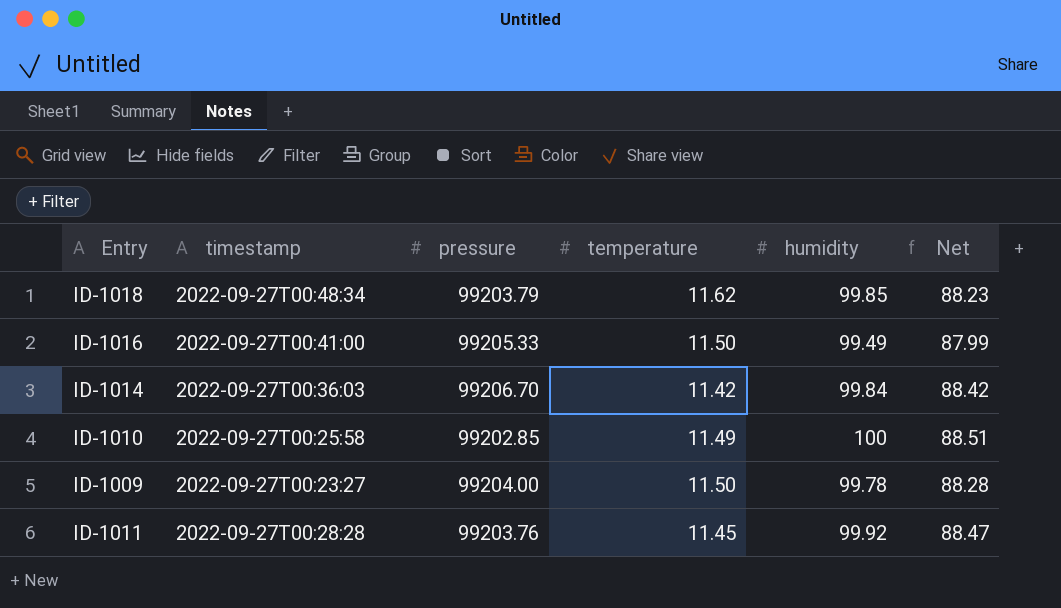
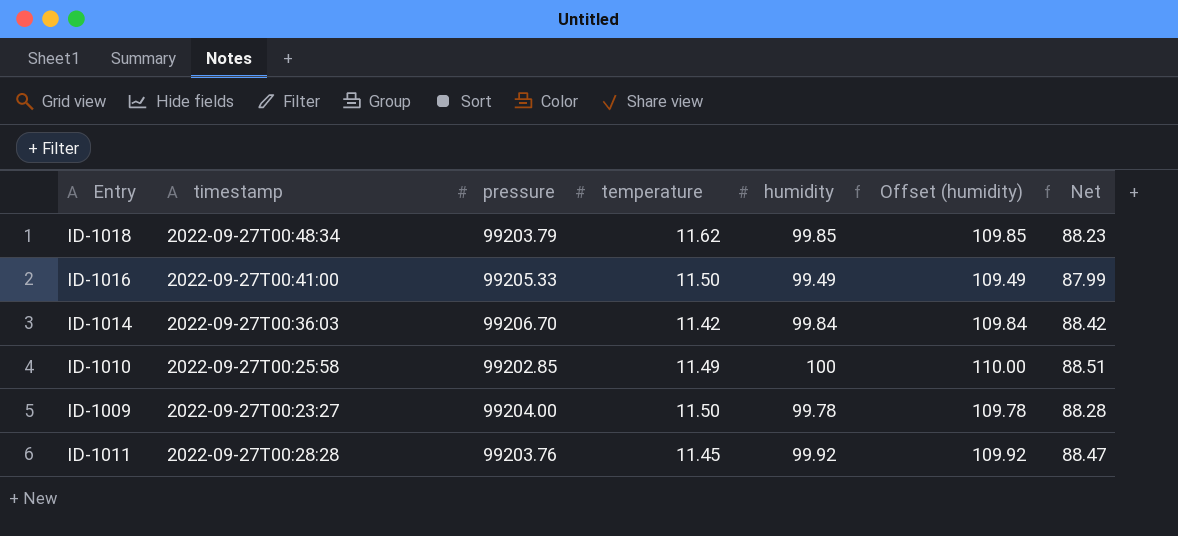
column Offset (humidity) | formula: none -> [humidity] + 10

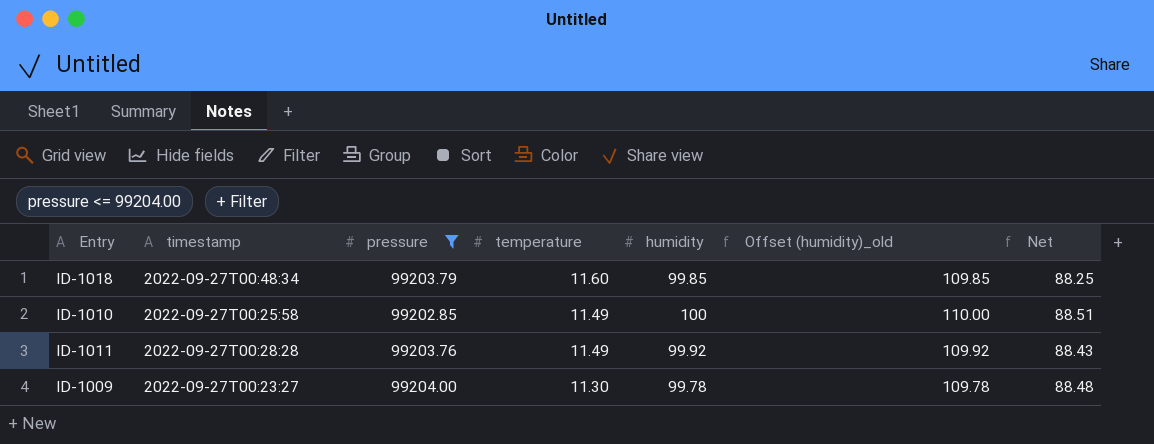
filter: none -> pressure <= 99204.00
row order: none -> temperature descending
column name: Offset (humidity) -> Offset (humidity)_old
ID-1018 | temperature: 11.62 -> 11.60
ID-1018 | Net: 88.23 -> 88.25
ID-1011 | temperature: 11.45 -> 11.49
ID-1011 | Net: 88.47 -> 88.43
ID-1009 | temperature: 11.50 -> 11.30
ID-1009 | Net: 88.28 -> 88.48

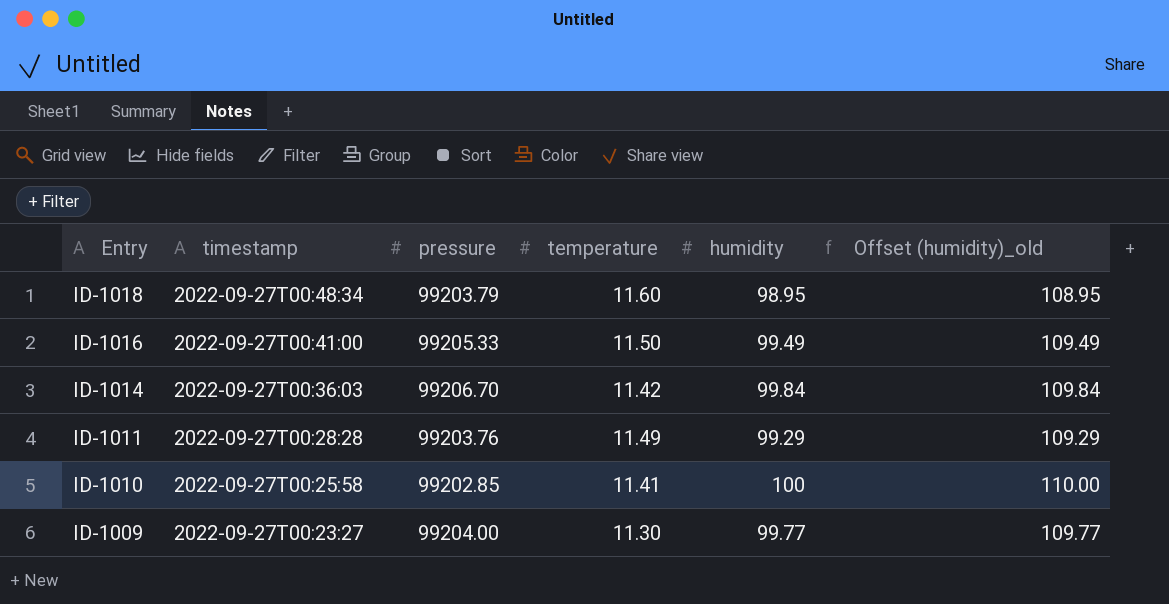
filter: pressure <= 99204.00 -> none
row order: temperature descending -> Entry descending
column Net | formula: [humidity] - [temperature] -> none
ID-1018 | humidity: 99.85 -> 98.95
ID-1018 | Offset (humidity)_old: 109.85 -> 108.95
ID-1011 | humidity: 99.92 -> 99.29
ID-1011 | Offset (humidity)_old: 109.92 -> 109.29
ID-1010 | temperature: 11.49 -> 11.41
ID-1009 | humidity: 99.78 -> 99.77
ID-1009 | Offset (humidity)_old: 109.78 -> 109.77

